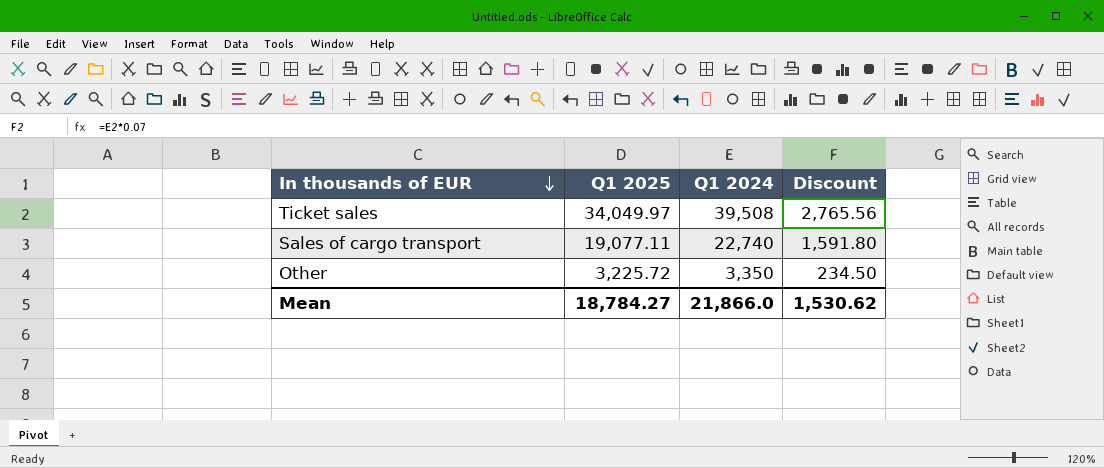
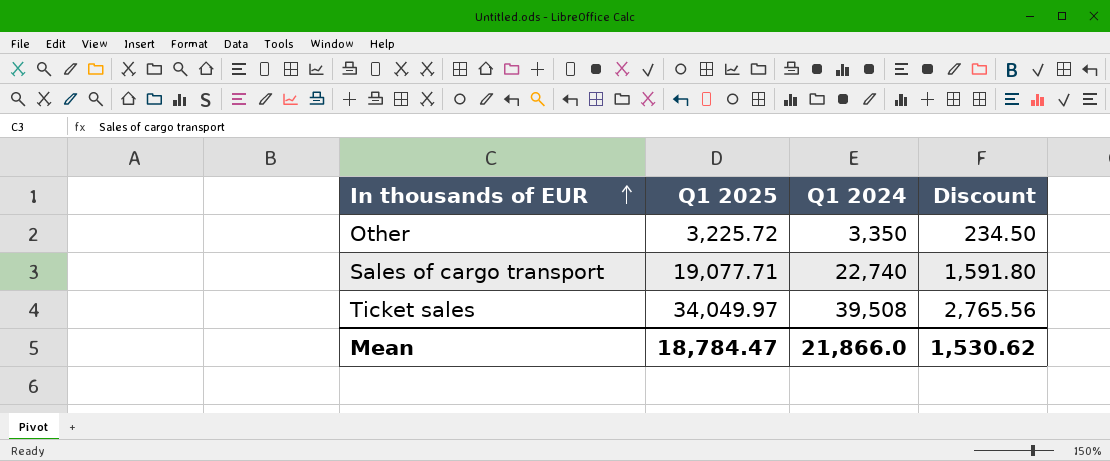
row order: In thousands of EUR descending -> In thousands of EUR ascending
Sales of cargo transport | Q1 2025: 19,077.11 -> 19,077.71
Mean | Q1 2025: 18,784.27 -> 18,784.47

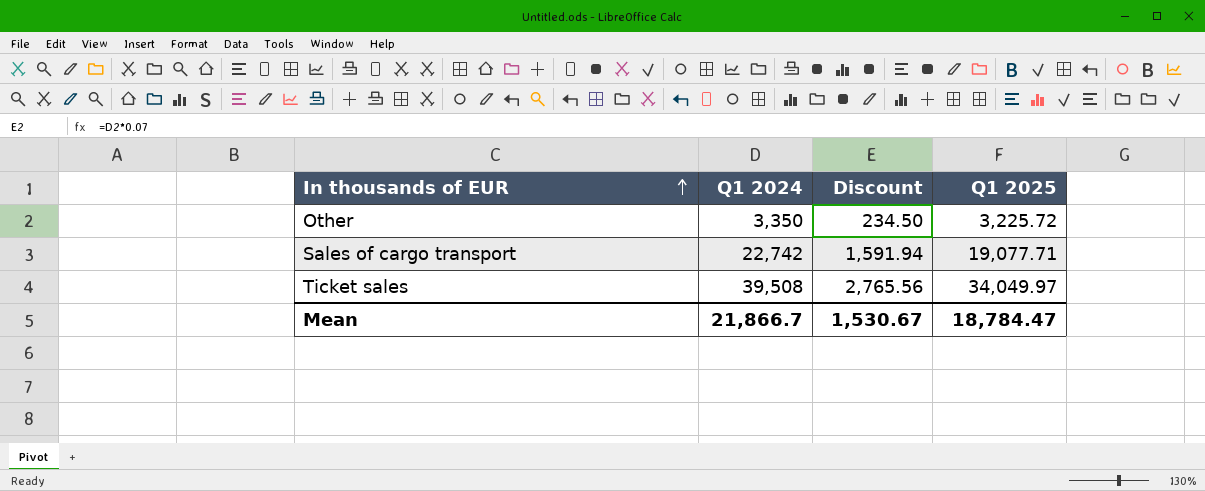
column Q1 2025 | position: 2 -> 4
Sales of cargo transport | Q1 2024: 22,740 -> 22,742
Sales of cargo transport | Discount: 1,591.80 -> 1,591.94
Mean | Q1 2024: 21,866.0 -> 21,866.7
Mean | Discount: 1,530.62 -> 1,530.67

